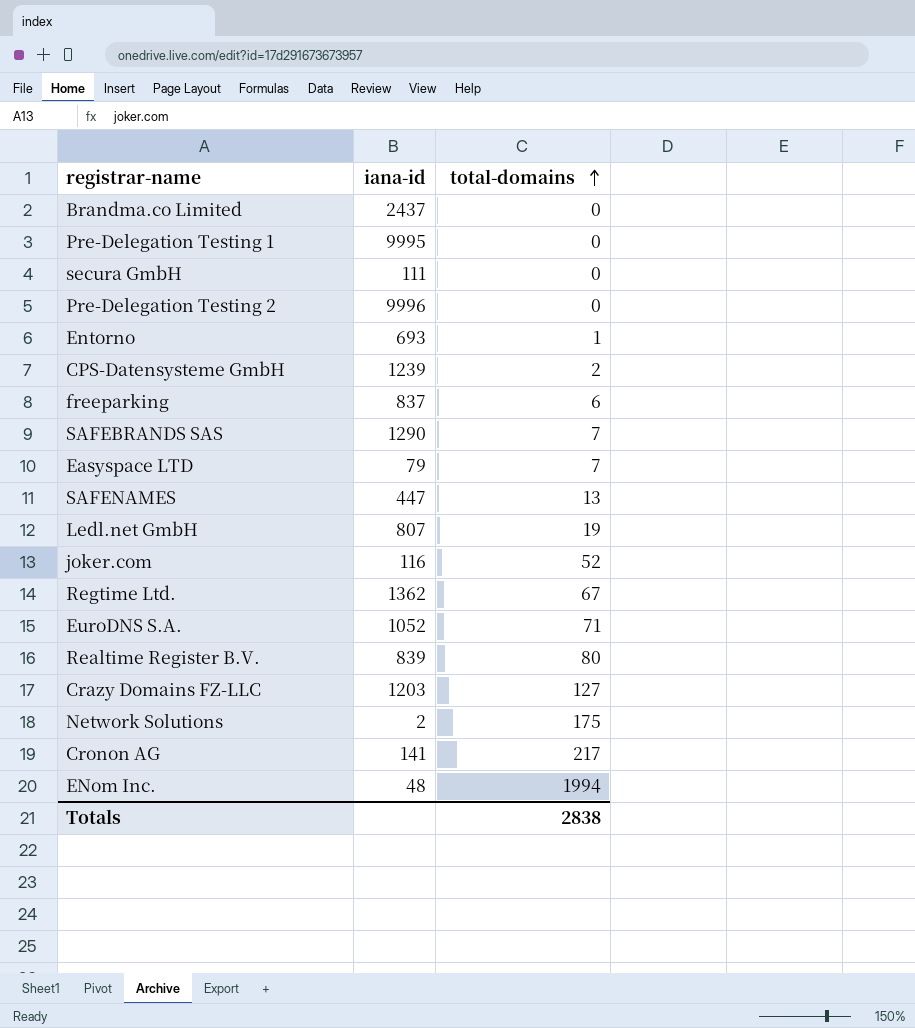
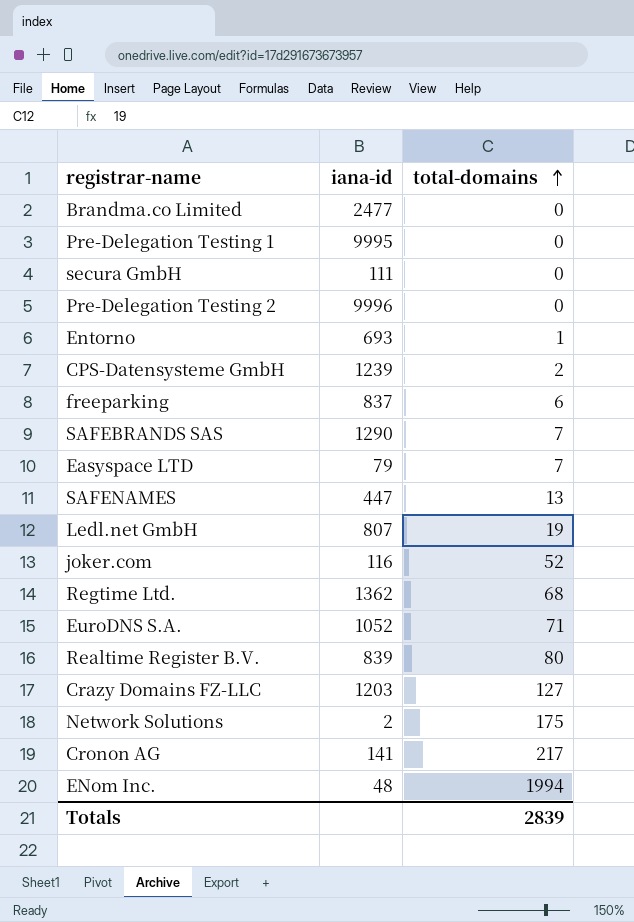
Brandma.co Limited | iana-id: 2437 -> 2477
Regtime Ltd. | total-domains: 67 -> 68
Totals | total-domains: 2838 -> 2839

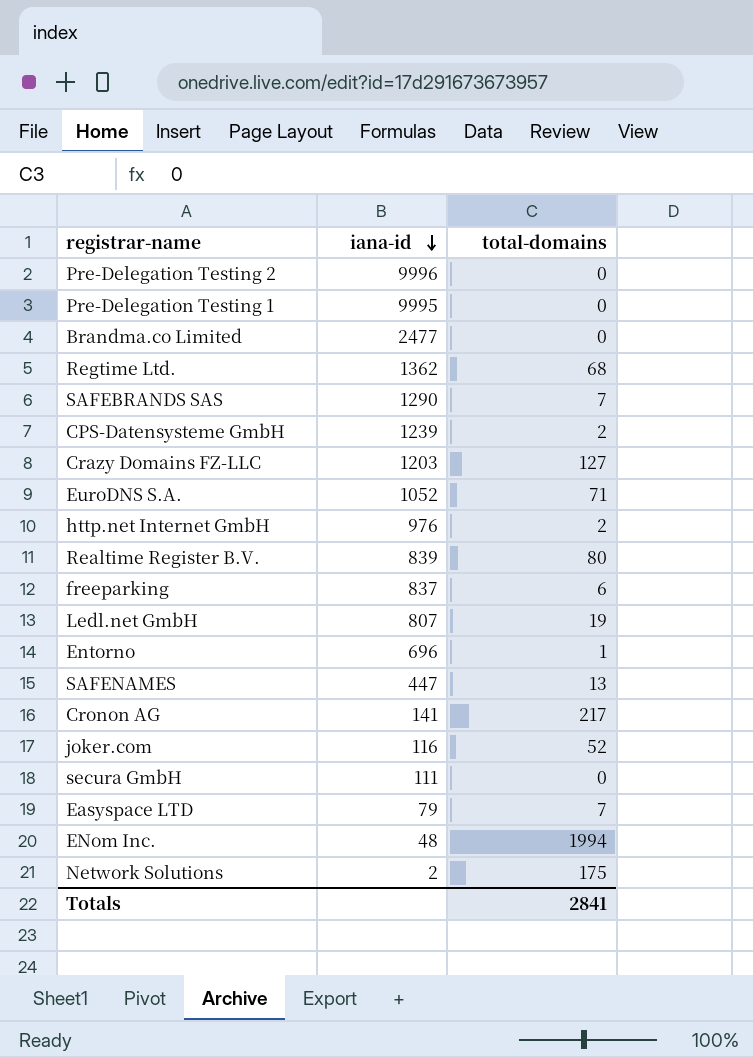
row order: total-domains ascending -> iana-id descending
row http.net Internet GmbH: none -> 976 | 2
Entorno | iana-id: 693 -> 696
Totals | total-domains: 2839 -> 2841

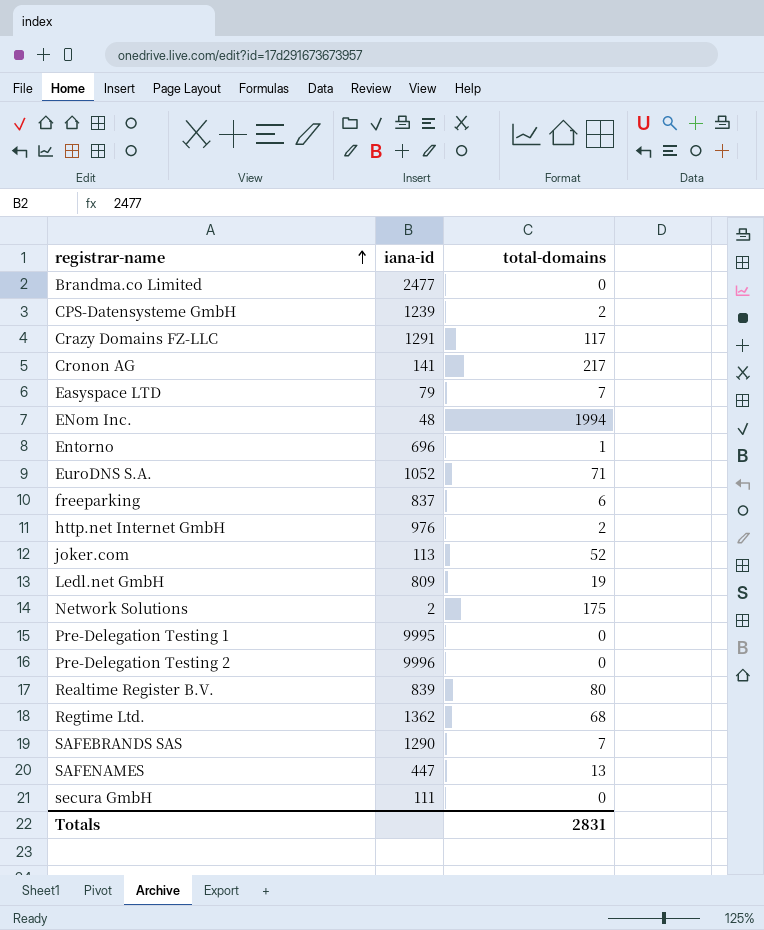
row order: iana-id descending -> registrar-name ascending
Crazy Domains FZ-LLC | iana-id: 1203 -> 1291
Crazy Domains FZ-LLC | total-domains: 127 -> 117
joker.com | iana-id: 116 -> 113
Ledl.net GmbH | iana-id: 807 -> 809
Totals | total-domains: 2841 -> 2831

